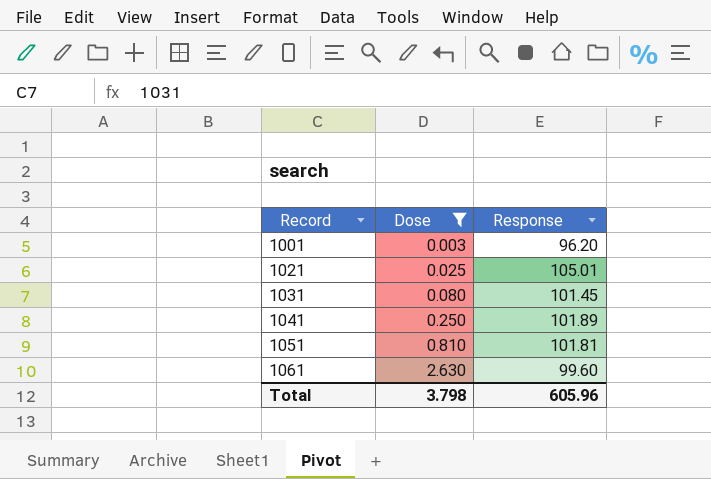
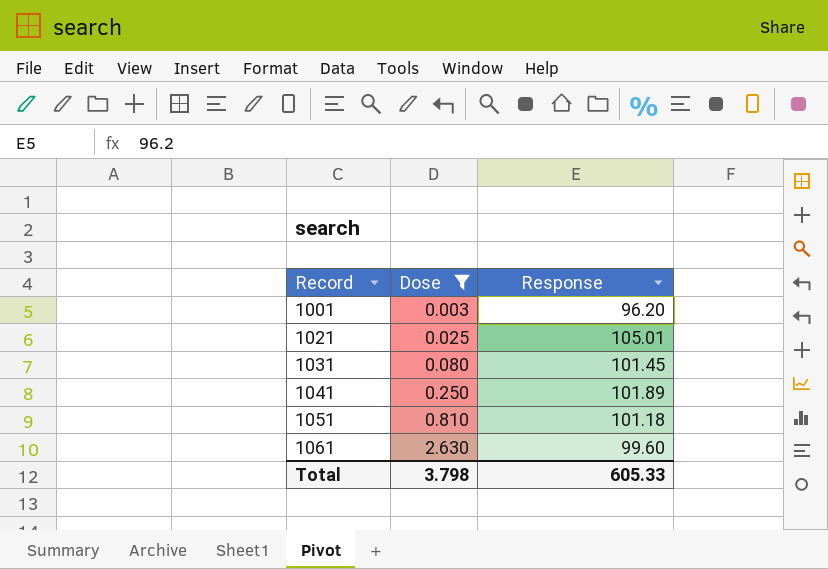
1051 | Response: 101.81 -> 101.18
Total | Response: 605.96 -> 605.33

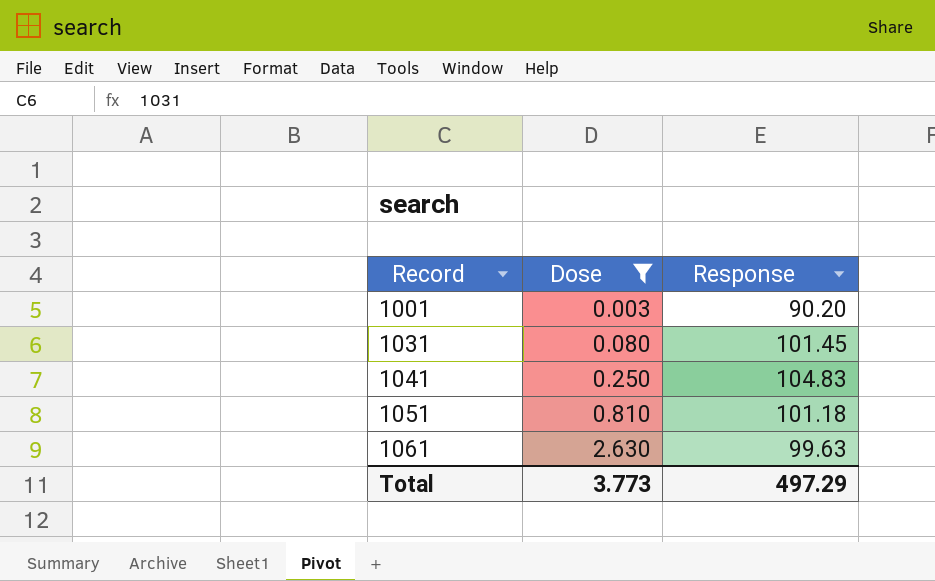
row 1021: 0.025 | 105.01 -> none
1001 | Response: 96.20 -> 90.20
1041 | Response: 101.89 -> 104.83
1061 | Response: 99.60 -> 99.63
Total | Dose: 3.798 -> 3.773
Total | Response: 605.33 -> 497.29

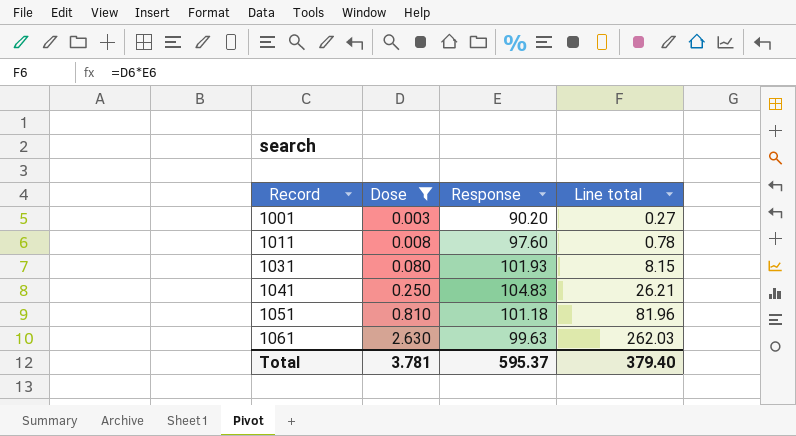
column Line total | formula: none -> [Dose] * [Response]
row 1011: none -> 0.008 | 97.60 | 0.78
1031 | Response: 101.45 -> 101.93
Total | Dose: 3.773 -> 3.781
Total | Response: 497.29 -> 595.37

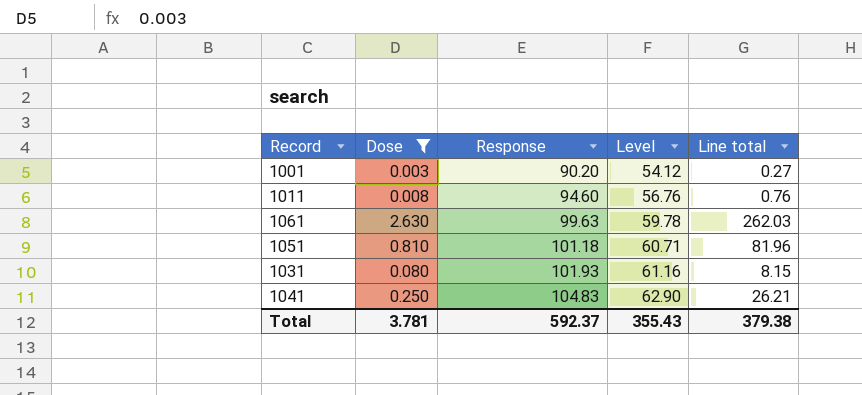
row order: Record ascending -> Response ascending
column Level | formula: none -> [Response] * 0.6
1011 | Response: 97.60 -> 94.60
1011 | Line total: 0.78 -> 0.76
Total | Response: 595.37 -> 592.37
Total | Line total: 379.40 -> 379.38

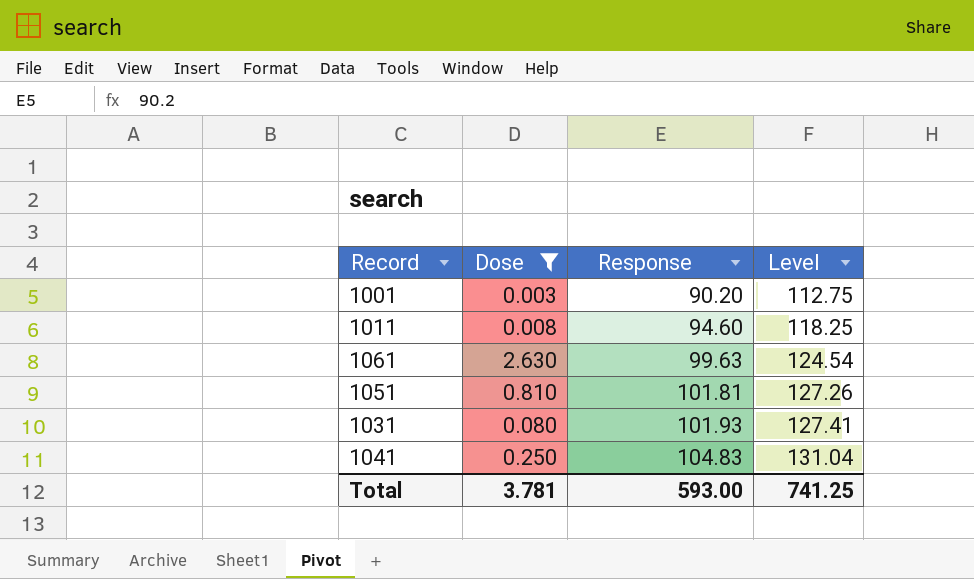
column Line total | formula: [Dose] * [Response] -> none
column Level | formula: [Response] * 0.6 -> [Response] * 1.25
1051 | Response: 101.18 -> 101.81
Total | Response: 592.37 -> 593.00
Total | Level: 355.43 -> 741.25

